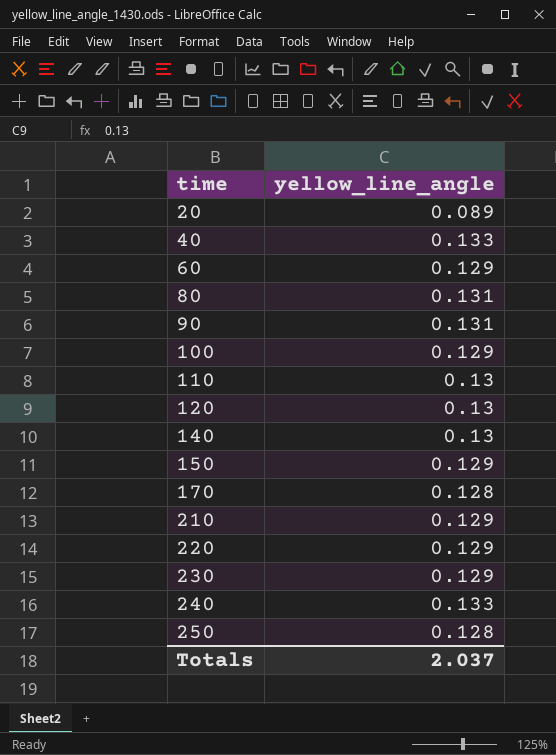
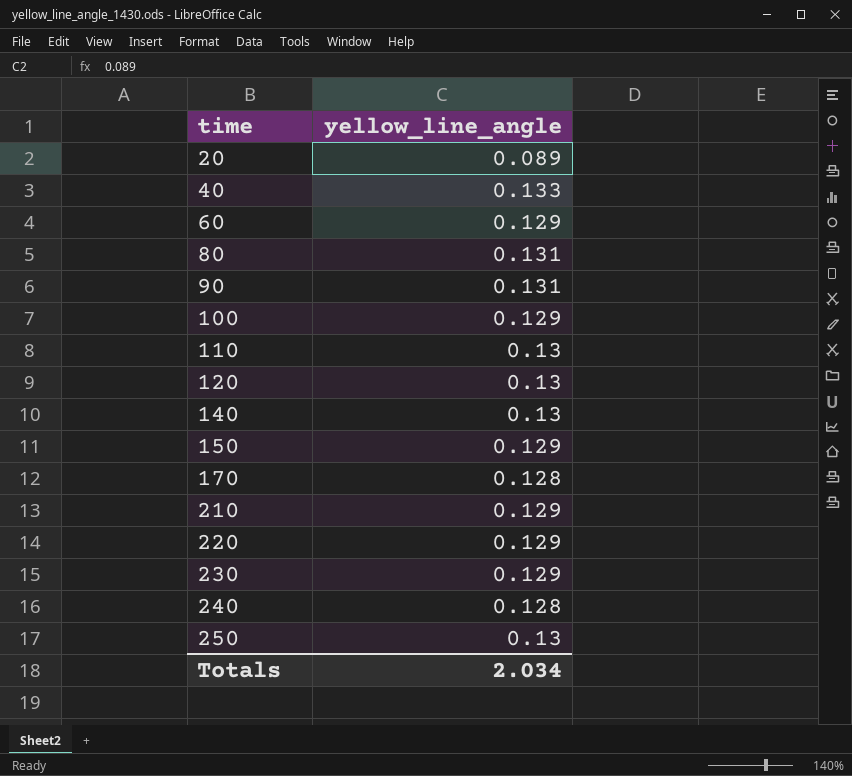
240 | yellow_line_angle: 0.133 -> 0.128
250 | yellow_line_angle: 0.128 -> 0.13
Totals | yellow_line_angle: 2.037 -> 2.034

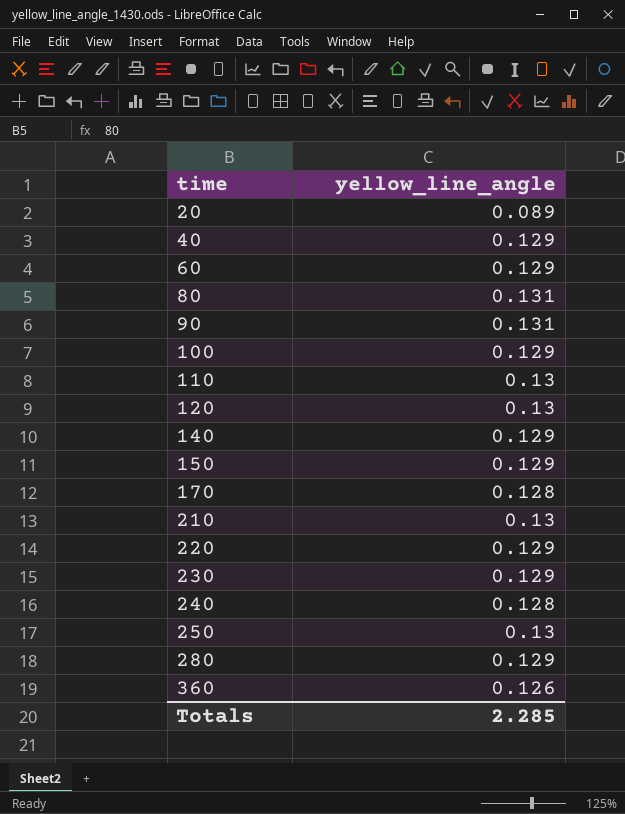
40 | yellow_line_angle: 0.133 -> 0.129
140 | yellow_line_angle: 0.13 -> 0.129
210 | yellow_line_angle: 0.129 -> 0.13
row 280: none -> 0.129
row 360: none -> 0.126
Totals | yellow_line_angle: 2.034 -> 2.285

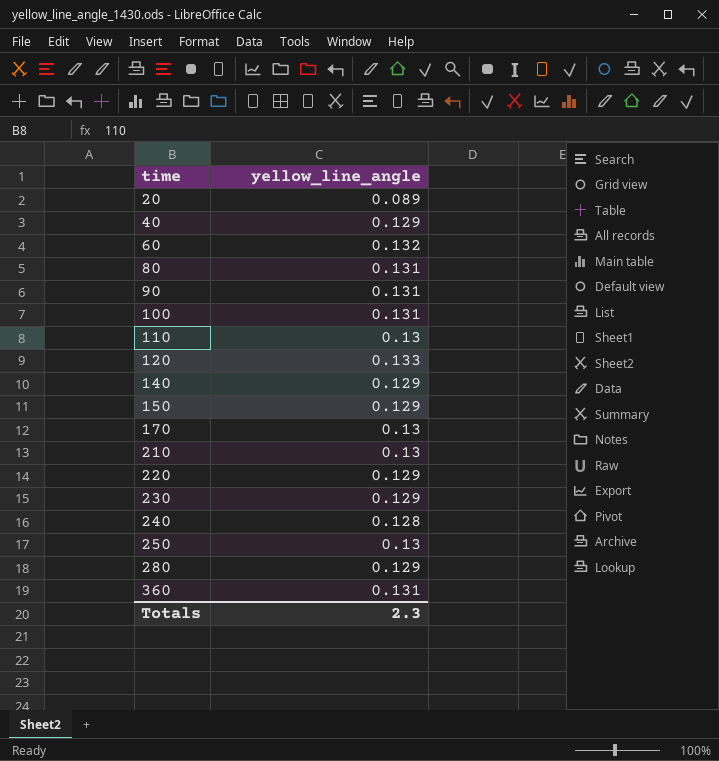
60 | yellow_line_angle: 0.129 -> 0.132
100 | yellow_line_angle: 0.129 -> 0.131
120 | yellow_line_angle: 0.13 -> 0.133
170 | yellow_line_angle: 0.128 -> 0.13
360 | yellow_line_angle: 0.126 -> 0.131
Totals | yellow_line_angle: 2.285 -> 2.3

